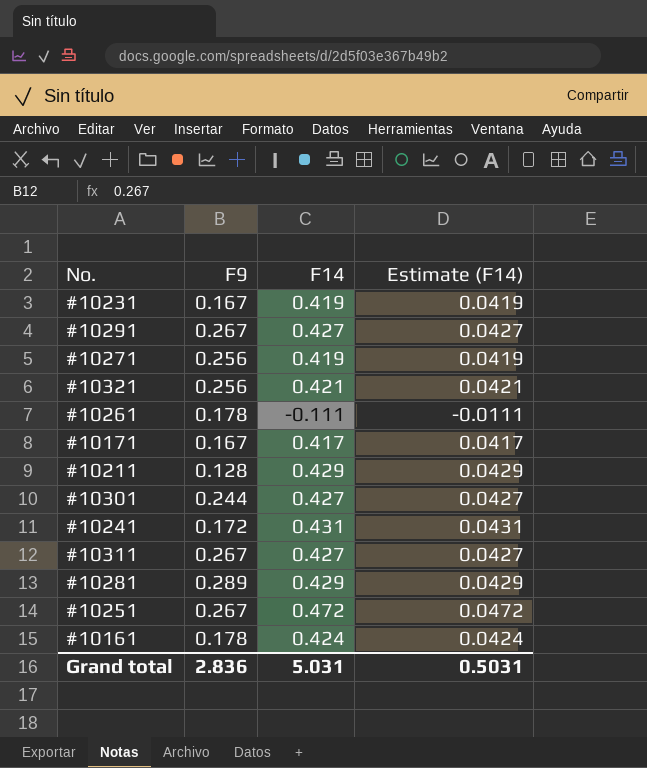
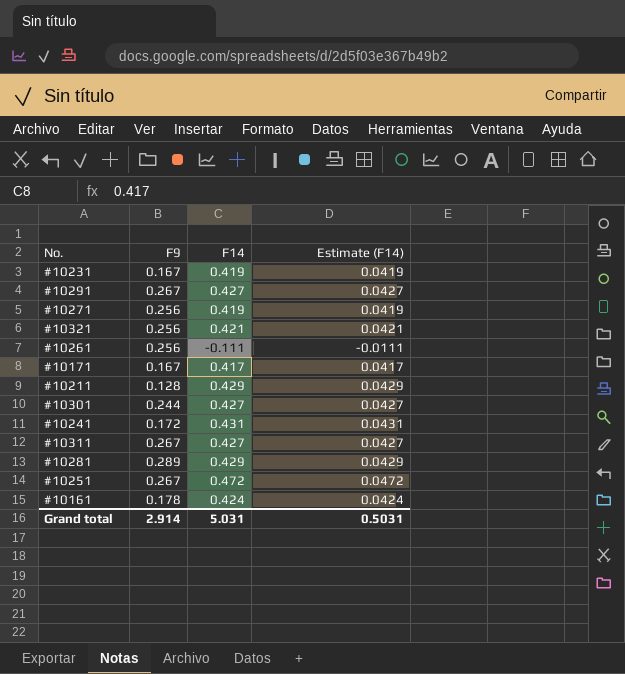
#10261 | F9: 0.178 -> 0.256
Grand total | F9: 2.836 -> 2.914

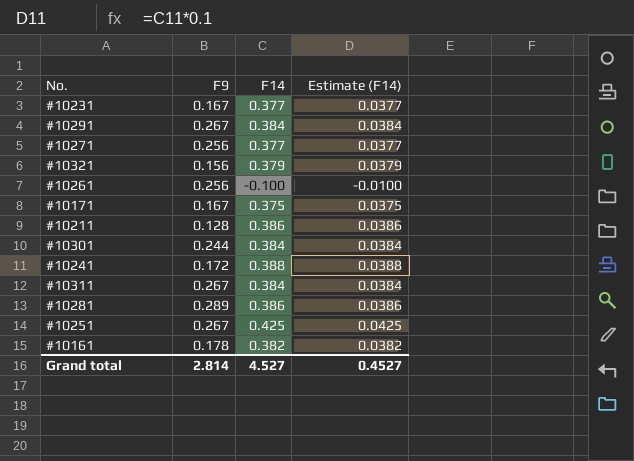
#10231 | F14: 0.419 -> 0.377
#10231 | Estimate (F14): 0.0419 -> 0.0377
#10291 | F14: 0.427 -> 0.384
#10291 | Estimate (F14): 0.0427 -> 0.0384
#10271 | F14: 0.419 -> 0.377
#10271 | Estimate (F14): 0.0419 -> 0.0377
#10321 | F9: 0.256 -> 0.156
#10321 | F14: 0.421 -> 0.379
#10321 | Estimate (F14): 0.0421 -> 0.0379
#10261 | F14: -0.111 -> -0.100
#10261 | Estimate (F14): -0.0111 -> -0.0100
#10171 | F14: 0.417 -> 0.375
#10171 | Estimate (F14): 0.0417 -> 0.0375
#10211 | F14: 0.429 -> 0.386
#10211 | Estimate (F14): 0.0429 -> 0.0386
#10301 | F14: 0.427 -> 0.384
#10301 | Estimate (F14): 0.0427 -> 0.0384
#10241 | F14: 0.431 -> 0.388
#10241 | Estimate (F14): 0.0431 -> 0.0388
#10311 | F14: 0.427 -> 0.384
#10311 | Estimate (F14): 0.0427 -> 0.0384
#10281 | F14: 0.429 -> 0.386
#10281 | Estimate (F14): 0.0429 -> 0.0386
#10251 | F14: 0.472 -> 0.425
#10251 | Estimate (F14): 0.0472 -> 0.0425
#10161 | F14: 0.424 -> 0.382
#10161 | Estimate (F14): 0.0424 -> 0.0382
Grand total | F9: 2.914 -> 2.814
Grand total | F14: 5.031 -> 4.527
Grand total | Estimate (F14): 0.5031 -> 0.4527

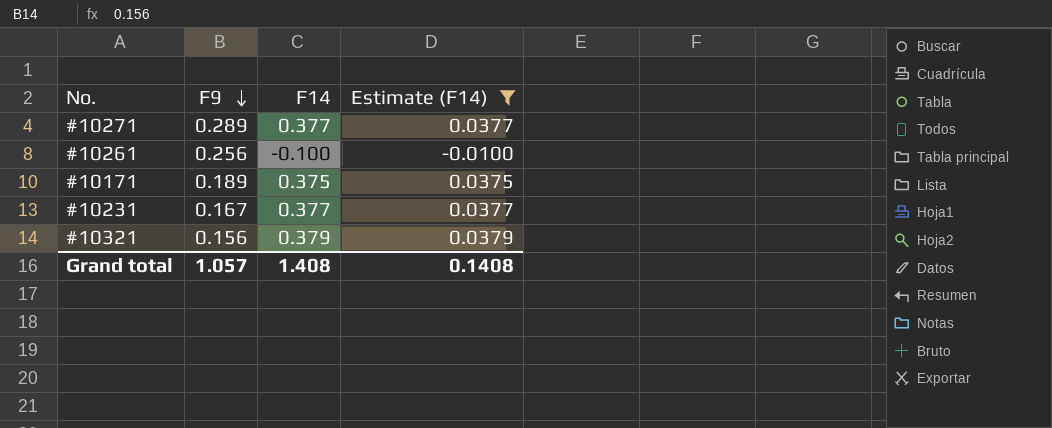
filter: none -> Estimate (F14) <= 0.0379
row order: none -> F9 descending
#10271 | F9: 0.256 -> 0.289
#10171 | F9: 0.167 -> 0.189
Grand total | F9: 2.814 -> 1.057
Grand total | F14: 4.527 -> 1.408
Grand total | Estimate (F14): 0.4527 -> 0.1408

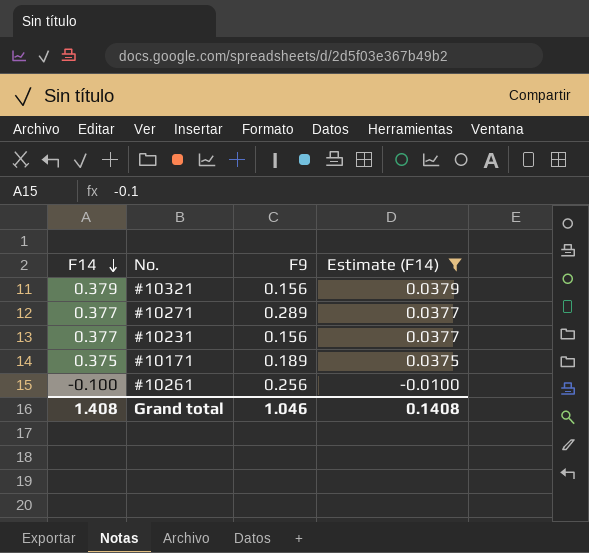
row order: F9 descending -> F14 descending
column F14 | position: 3 -> 1
#10231 | F9: 0.167 -> 0.156
Grand total | F9: 1.057 -> 1.046

